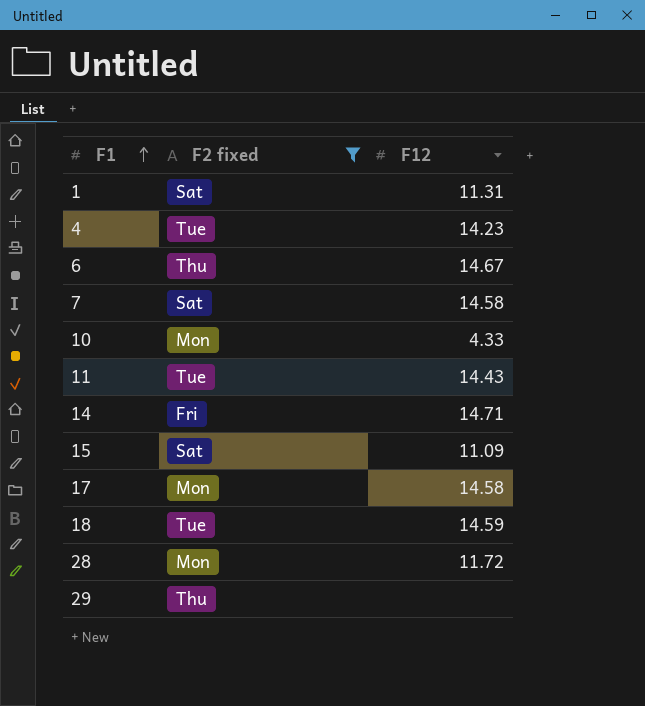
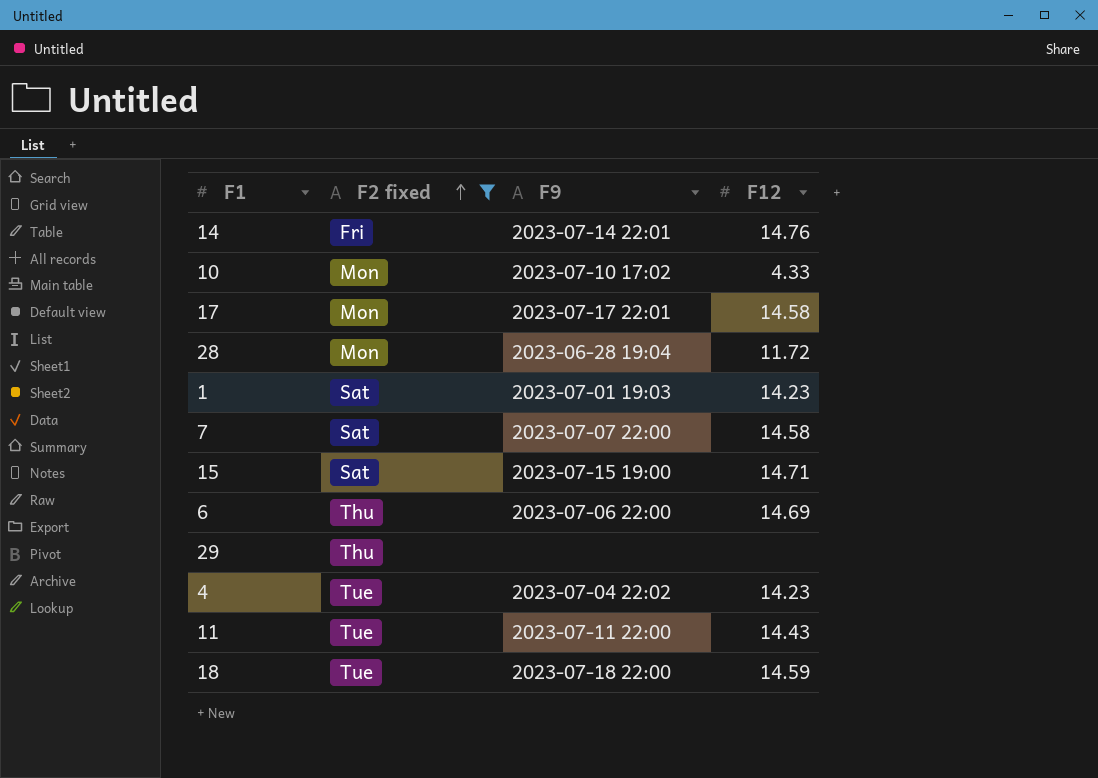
row order: F1 ascending -> F2 fixed ascending
column F9 | position: none -> 3
14 | F12: 14.71 -> 14.76
1 | F12: 11.31 -> 14.23
15 | F12: 11.09 -> 14.71
6 | F12: 14.67 -> 14.69

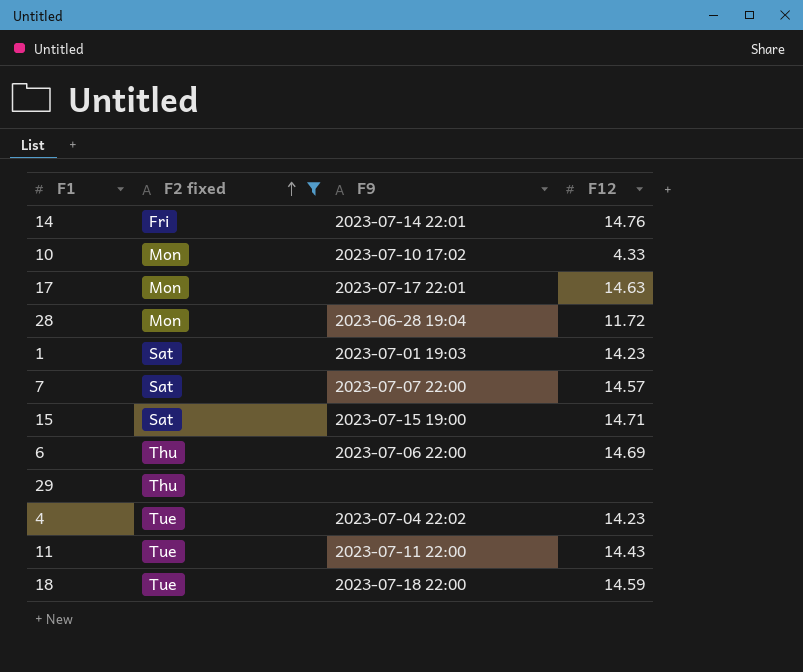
17 | F12: 14.58 -> 14.63
7 | F12: 14.58 -> 14.57

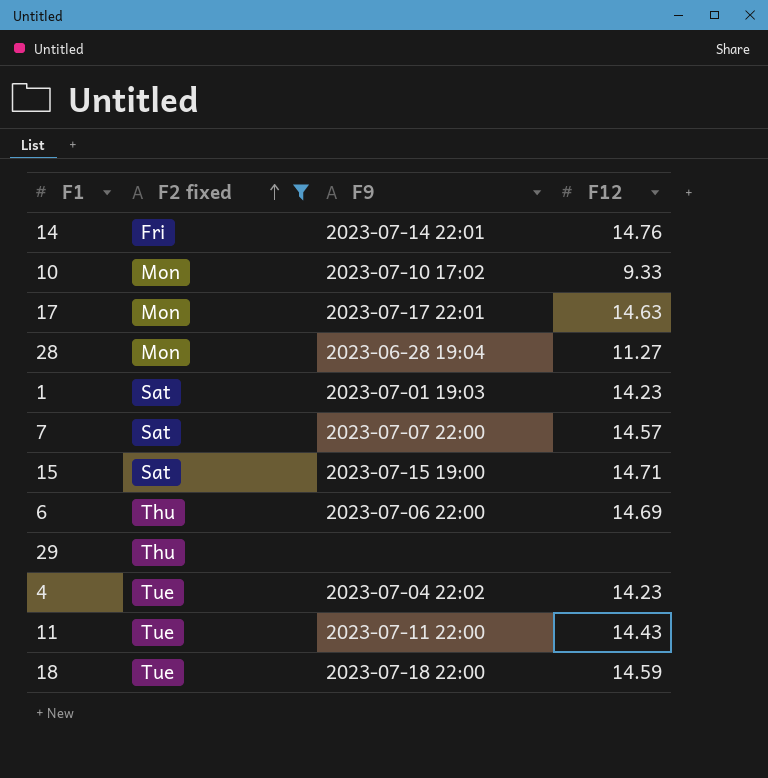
10 | F12: 4.33 -> 9.33
28 | F12: 11.72 -> 11.27

